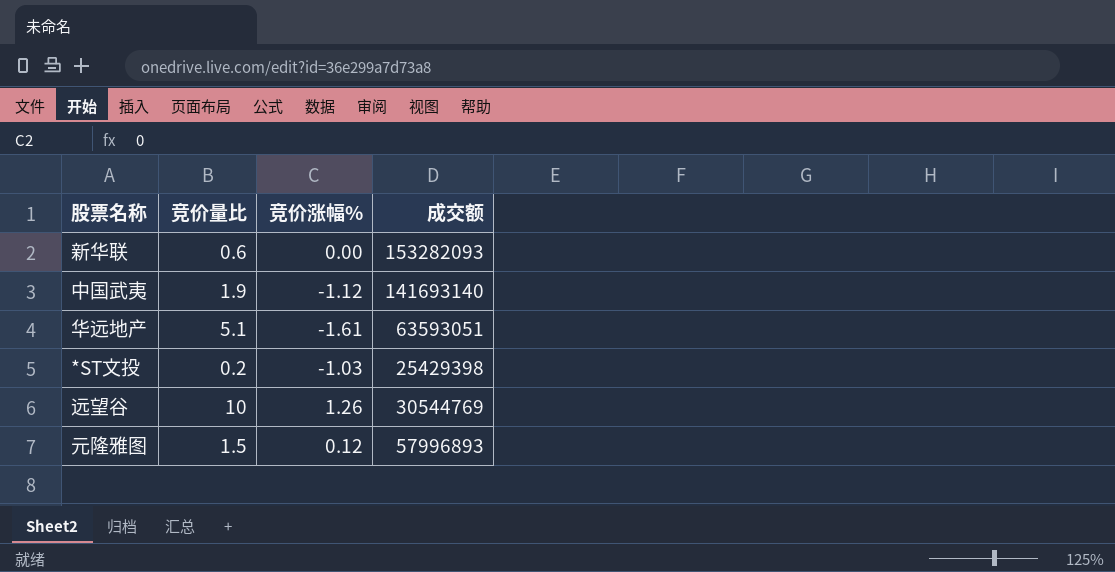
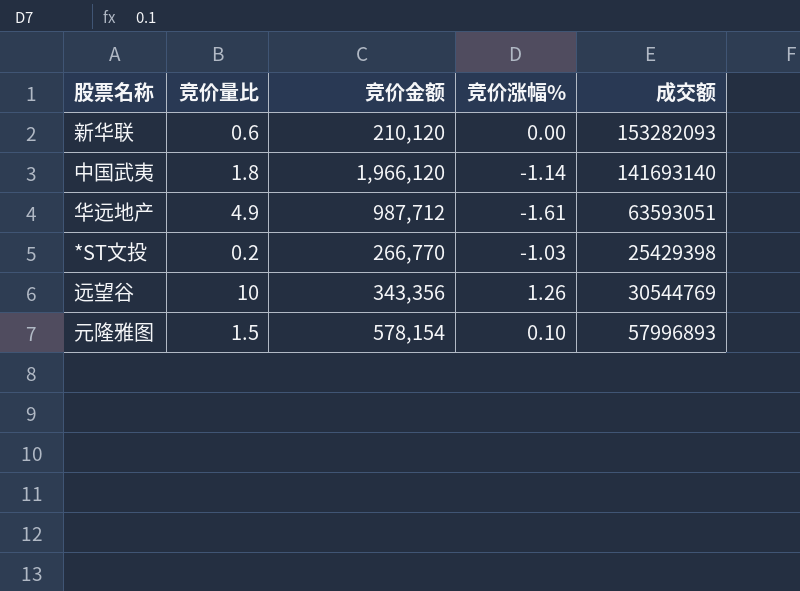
column 竞价金额 | position: none -> 3
中国武夷 | 竞价量比: 1.9 -> 1.8
中国武夷 | 竞价涨幅%: -1.12 -> -1.14
华远地产 | 竞价量比: 5.1 -> 4.9
元隆雅图 | 竞价涨幅%: 0.12 -> 0.10

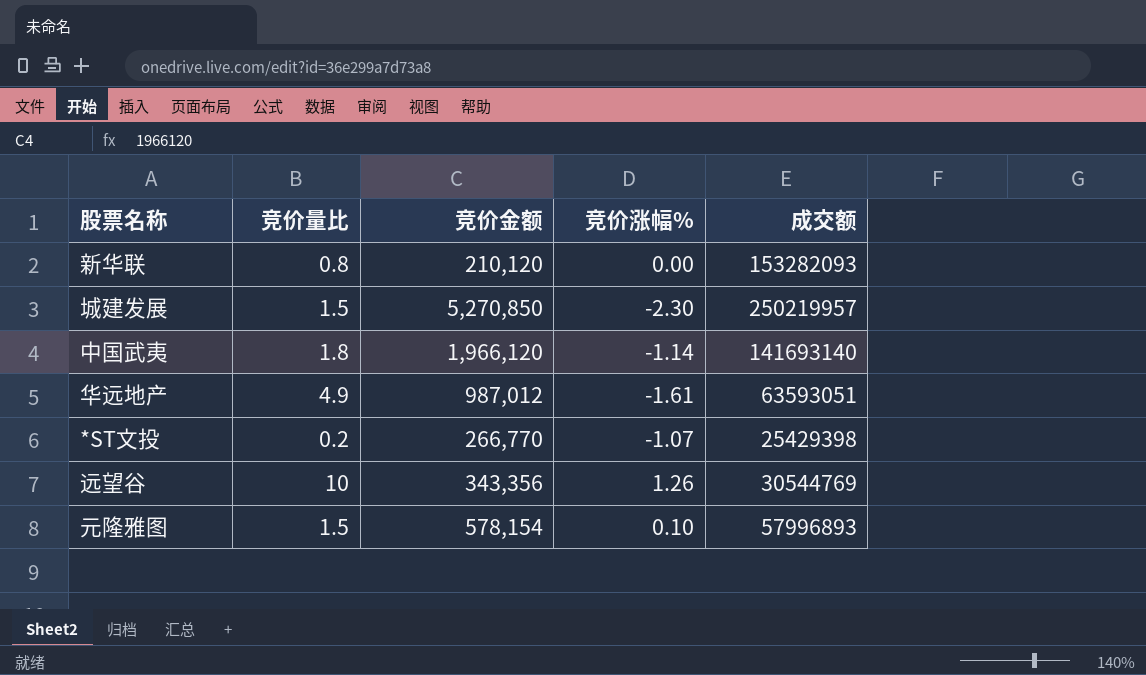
新华联 | 竞价量比: 0.6 -> 0.8
row 城建发展: none -> 1.5 | 5,270,850 | -2.30 | 250219957
华远地产 | 竞价金额: 987,712 -> 987,012
*ST文投 | 竞价涨幅%: -1.03 -> -1.07

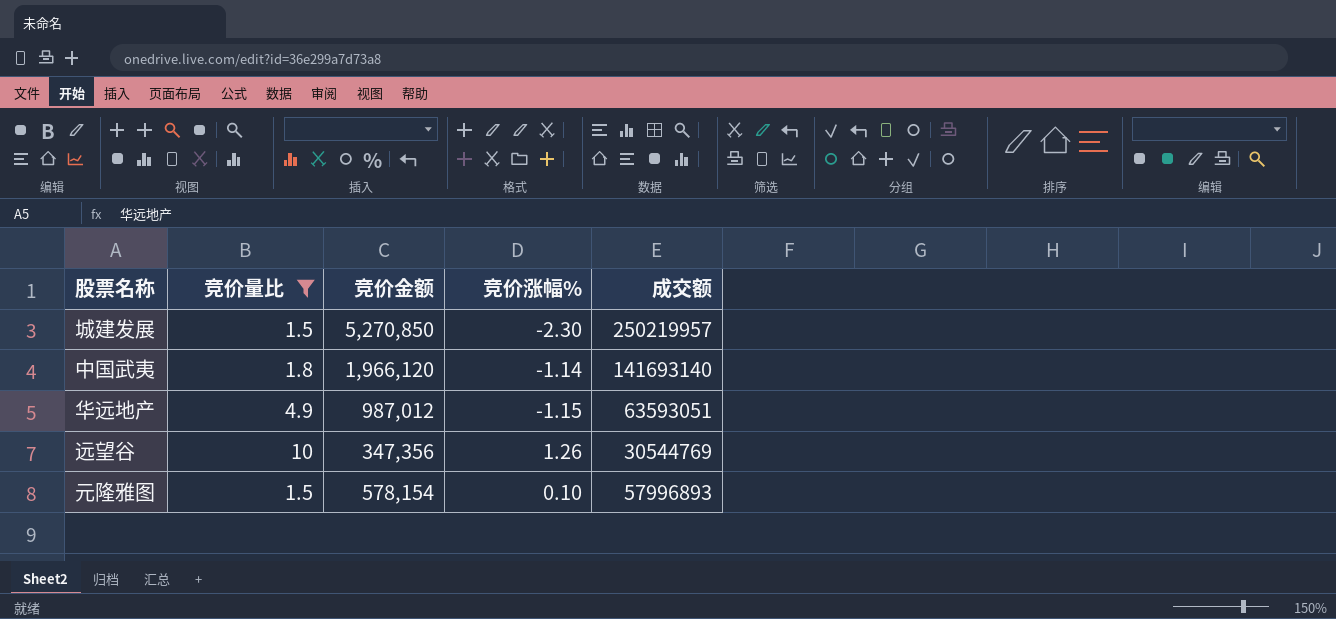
filter: none -> 竞价量比 >= 1.5
华远地产 | 竞价涨幅%: -1.61 -> -1.15
远望谷 | 竞价金额: 343,356 -> 347,356

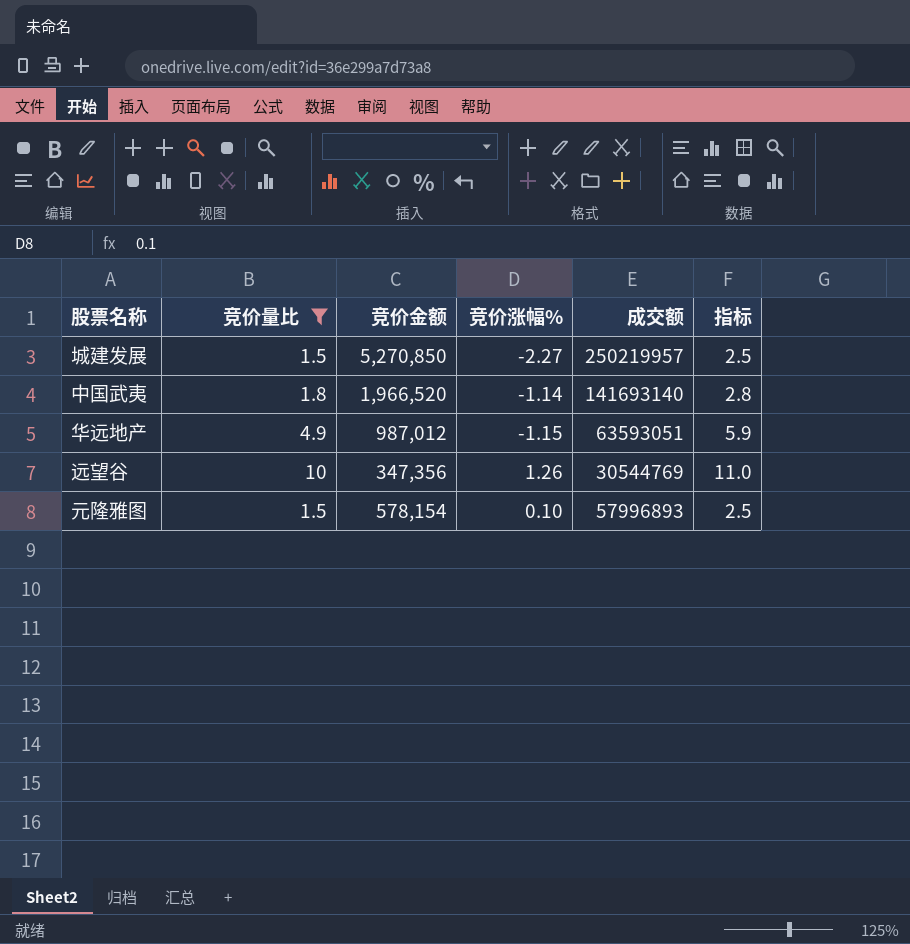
column 指标 | formula: none -> [竞价量比] + 1
城建发展 | 竞价涨幅%: -2.30 -> -2.27
中国武夷 | 竞价金额: 1,966,120 -> 1,966,520

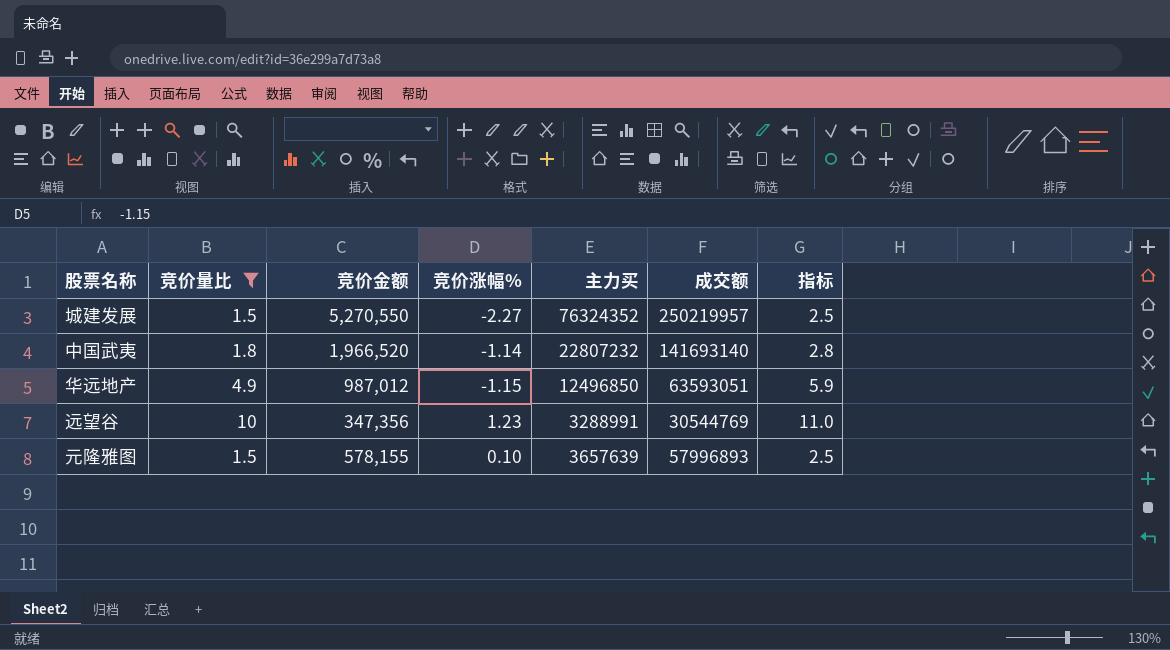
column 主力买 | position: none -> 5
城建发展 | 竞价金额: 5,270,850 -> 5,270,550
远望谷 | 竞价涨幅%: 1.26 -> 1.23
元隆雅图 | 竞价金额: 578,154 -> 578,155

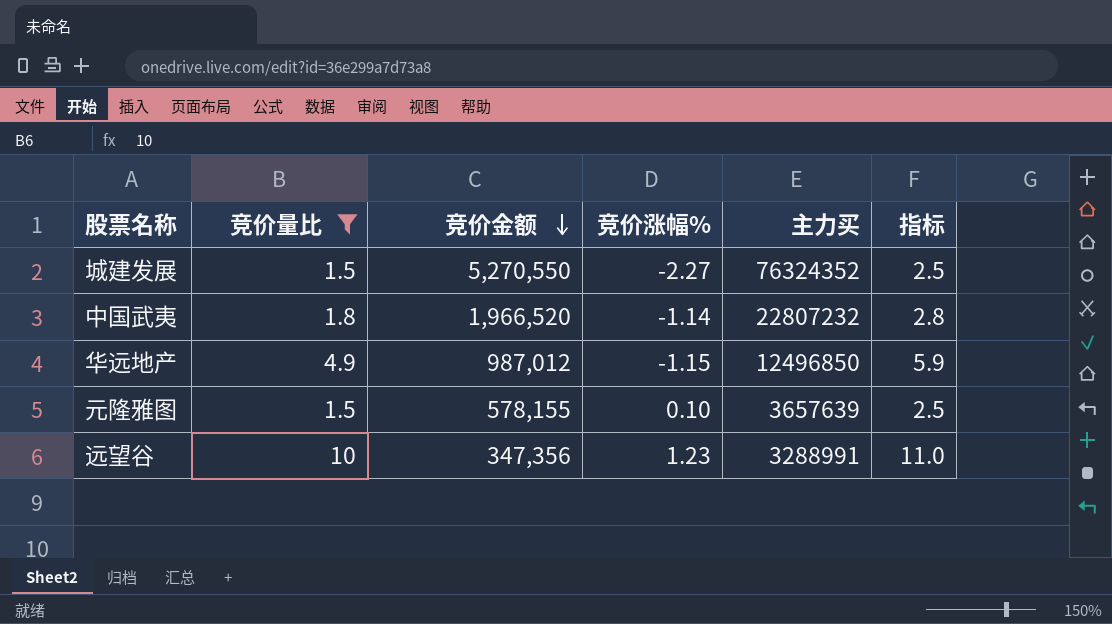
row order: none -> 竞价金额 descending
column 成交额 | position: 6 -> none

